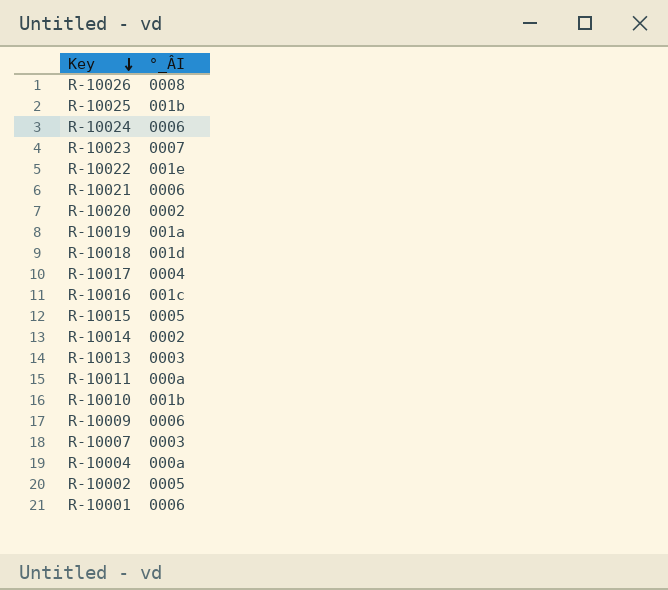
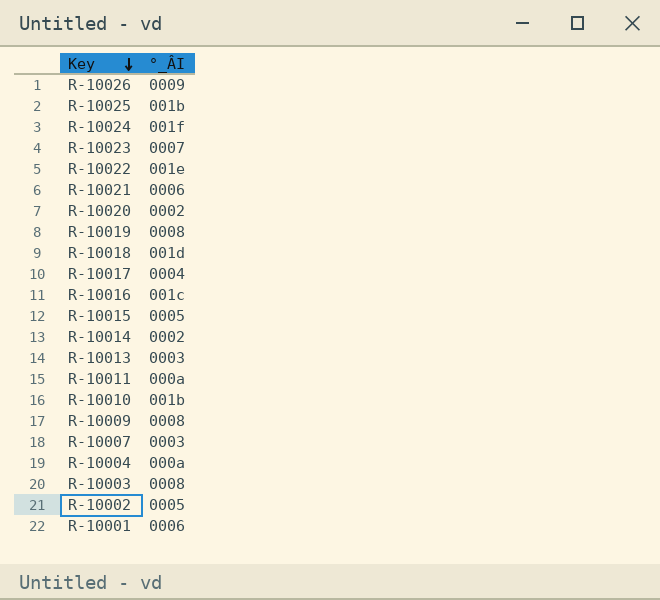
R-10026 | °_ÂI: 0008 -> 0009
R-10024 | °_ÂI: 0006 -> 001f
R-10019 | °_ÂI: 001a -> 0008
R-10009 | °_ÂI: 0006 -> 0008
row R-10003: none -> 0008

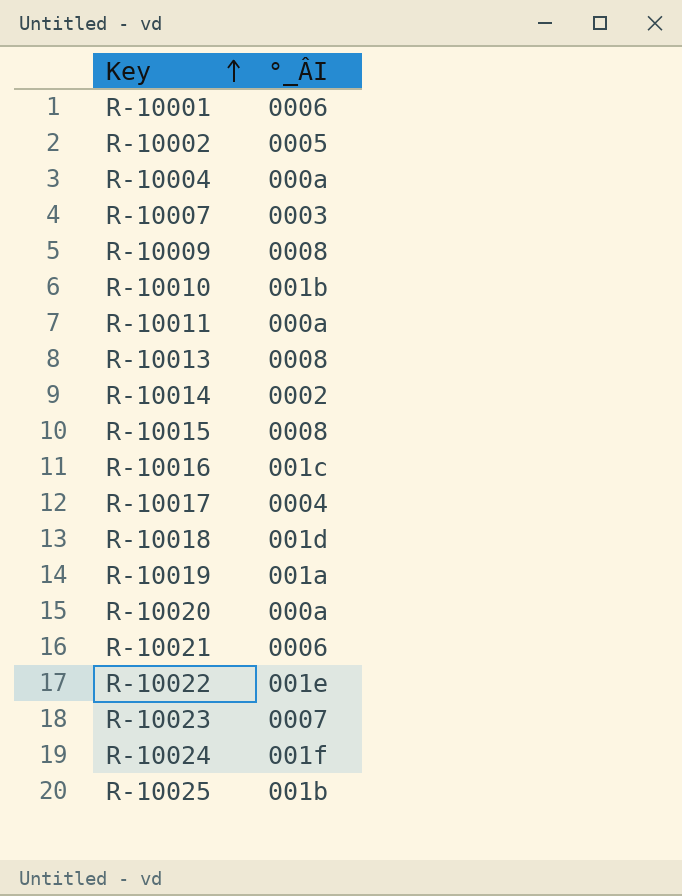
row order: Key descending -> Key ascending
row R-10026: 0009 -> none
row R-10003: 0008 -> none
R-10013 | °_ÂI: 0003 -> 0008
R-10015 | °_ÂI: 0005 -> 0008
R-10019 | °_ÂI: 0008 -> 001a
R-10020 | °_ÂI: 0002 -> 000a

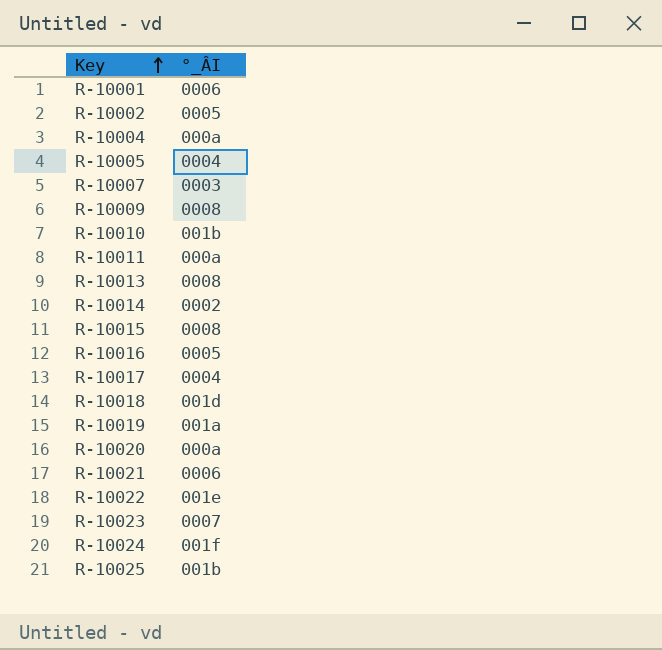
row R-10005: none -> 0004
R-10016 | °_ÂI: 001c -> 0005

